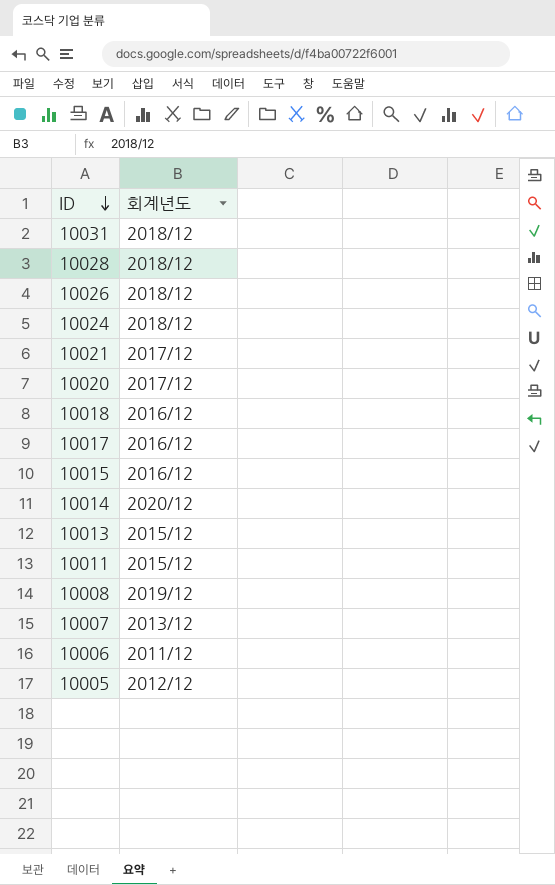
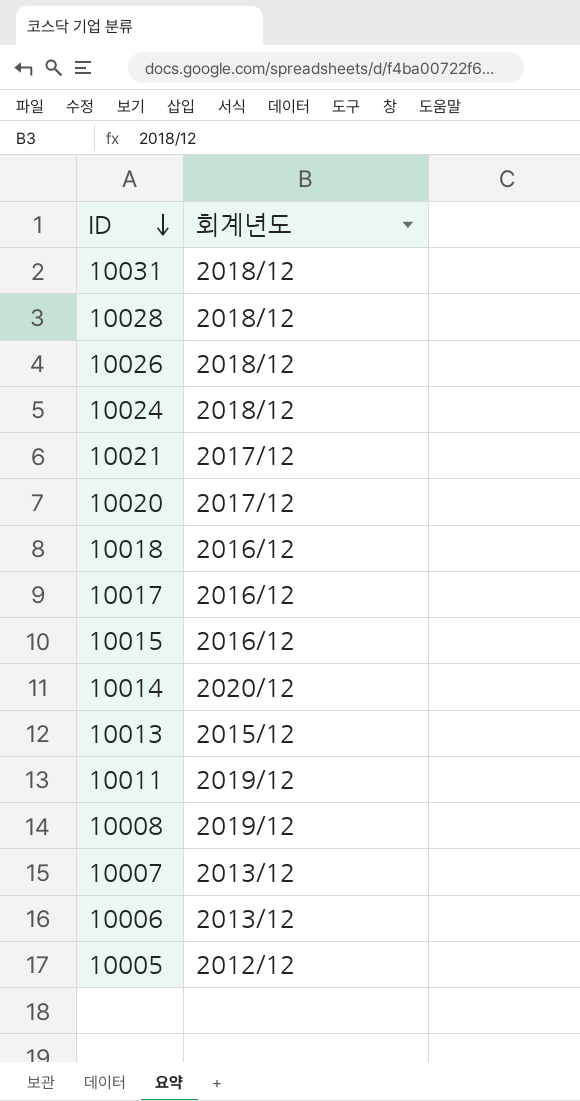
10011 | 회계년도: 2015/12 -> 2019/12
10006 | 회계년도: 2011/12 -> 2013/12

